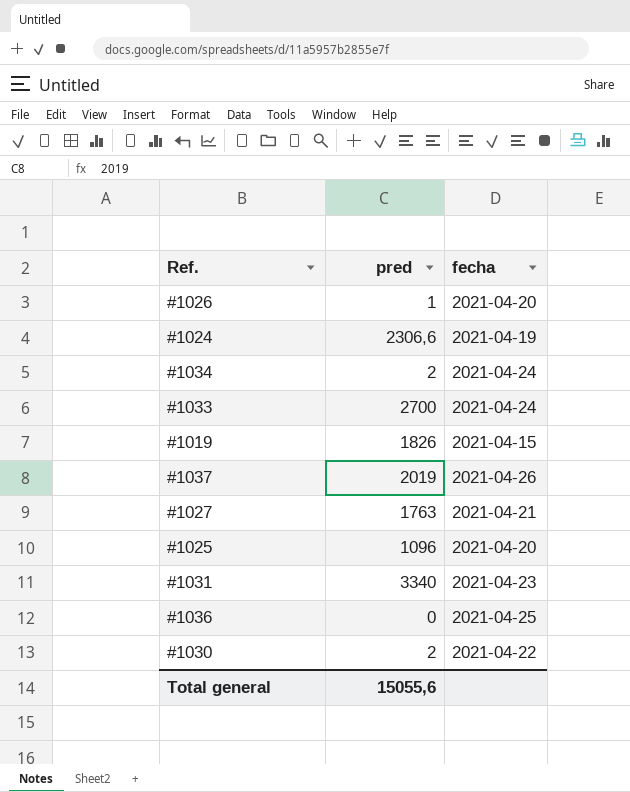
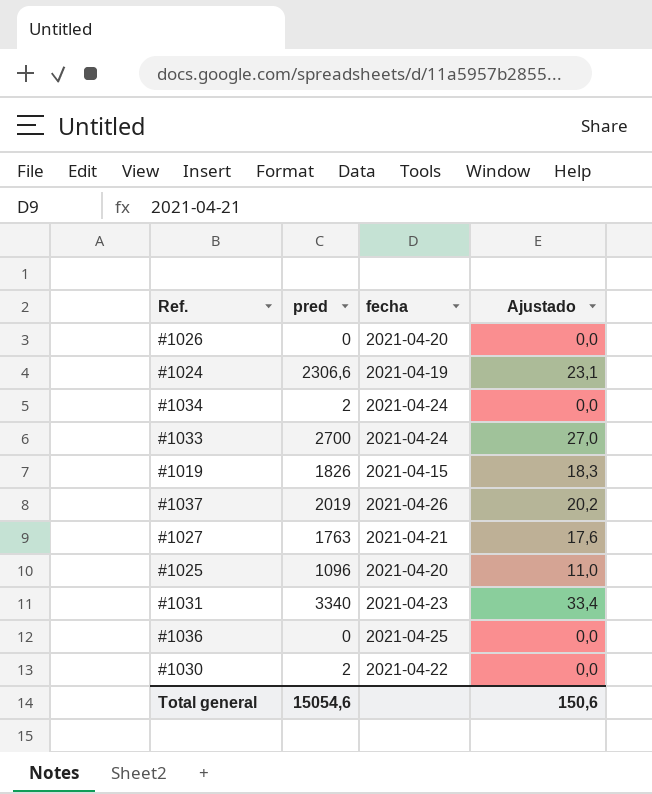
column Ajustado | formula: none -> [pred] * 0,01
#1026 | pred: 1 -> 0
Total general | pred: 15055,6 -> 15054,6

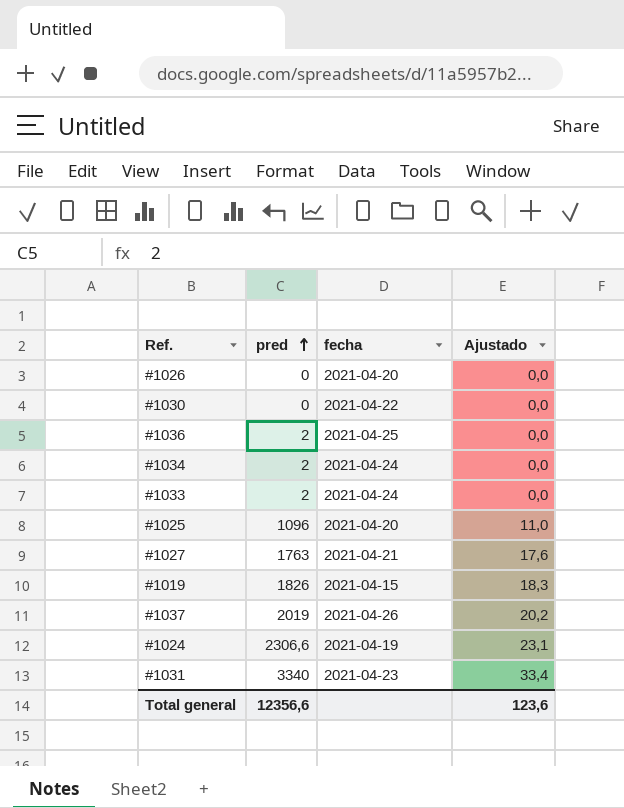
row order: none -> pred ascending
#1030 | pred: 2 -> 0
#1036 | pred: 0 -> 2
#1033 | pred: 2700 -> 2
#1033 | Ajustado: 27,0 -> 0,0
Total general | pred: 15054,6 -> 12356,6
Total general | Ajustado: 150,6 -> 123,6

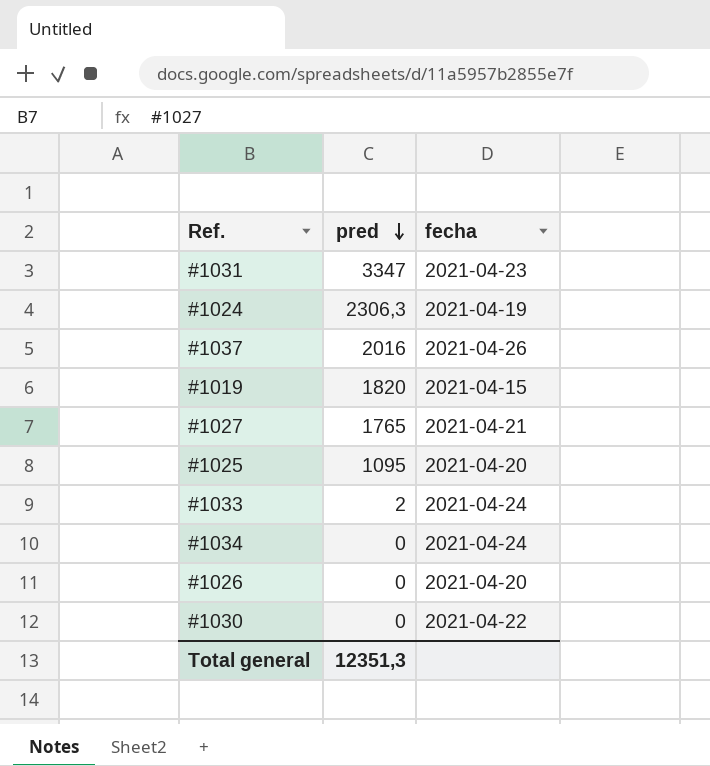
row order: pred ascending -> pred descending
column Ajustado | formula: [pred] * 0,01 -> none
row #1036: 2 | 2021-04-25 | 0,0 -> none
#1031 | pred: 3340 -> 3347
#1024 | pred: 2306,6 -> 2306,3
#1037 | pred: 2019 -> 2016
#1019 | pred: 1826 -> 1820
#1027 | pred: 1763 -> 1765
#1025 | pred: 1096 -> 1095
#1034 | pred: 2 -> 0
Total general | pred: 12356,6 -> 12351,3

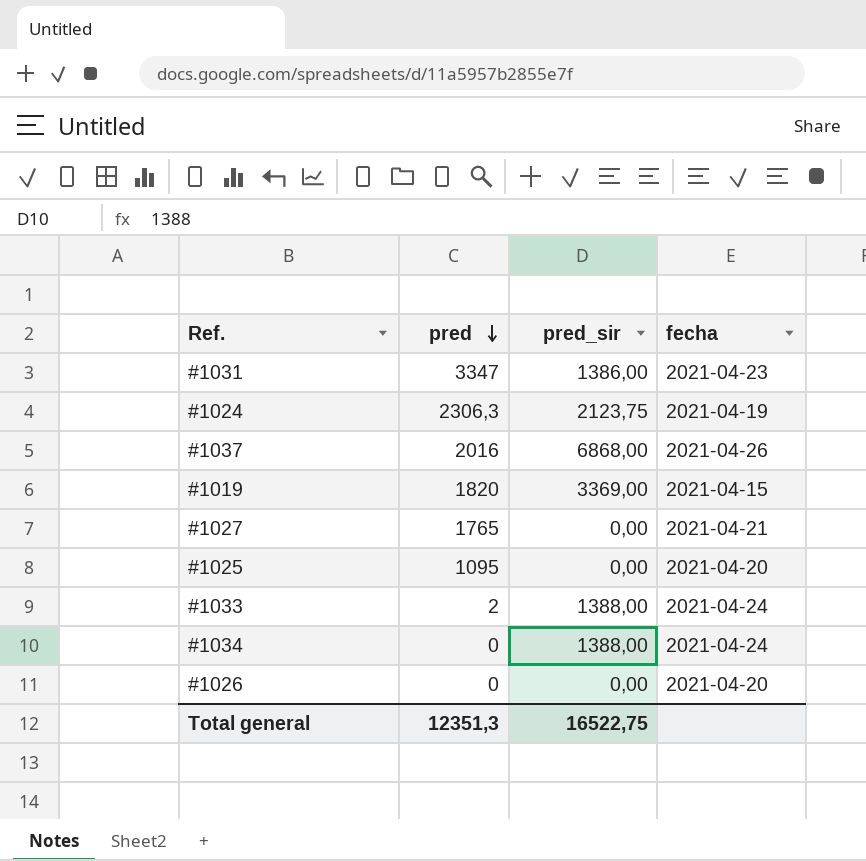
column pred_sir | position: none -> 3
row #1030: 0 | 2021-04-22 -> none

